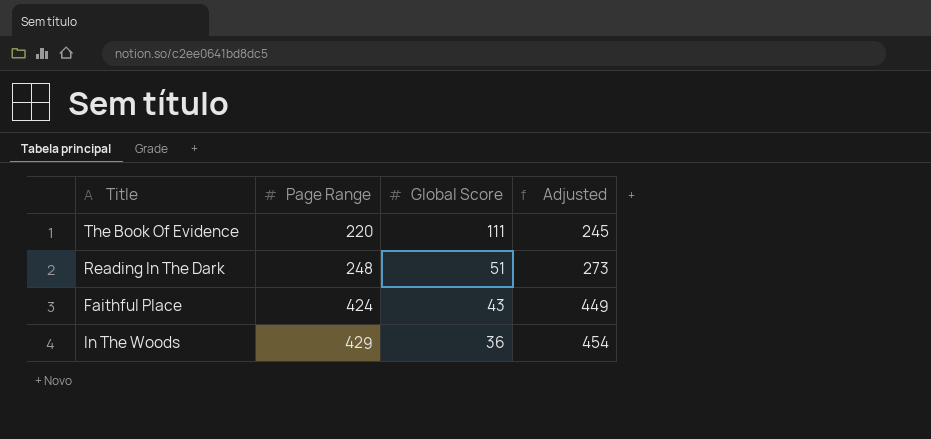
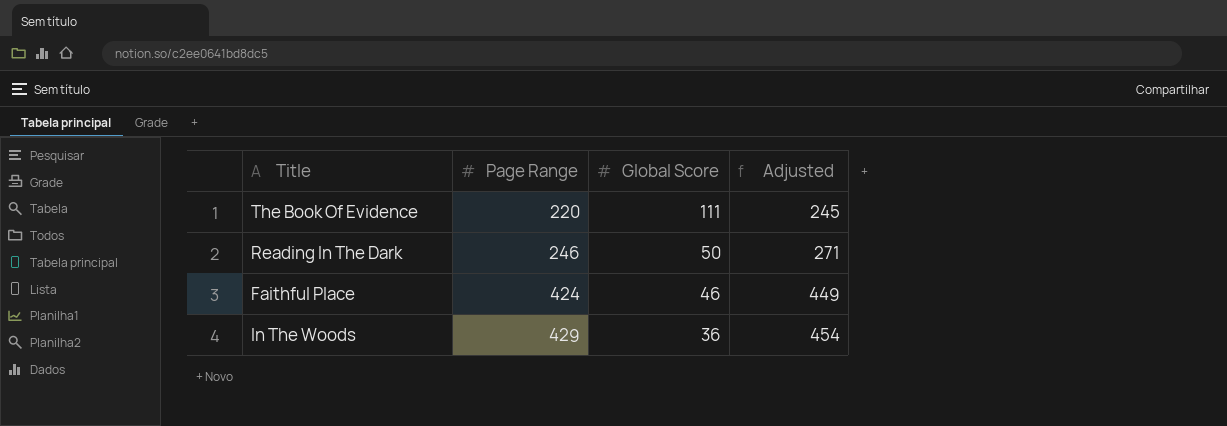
Reading In The Dark | Page Range: 248 -> 246
Reading In The Dark | Global Score: 51 -> 50
Reading In The Dark | Adjusted: 273 -> 271
Faithful Place | Global Score: 43 -> 46

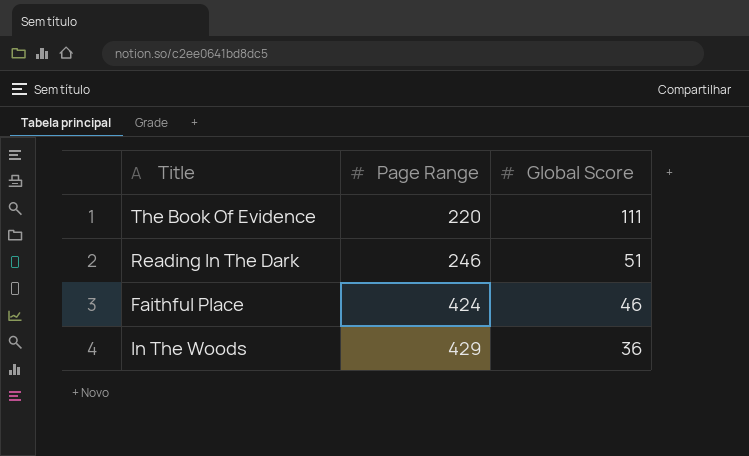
column Adjusted | formula: [Page Range] + 25 -> none
Reading In The Dark | Global Score: 50 -> 51

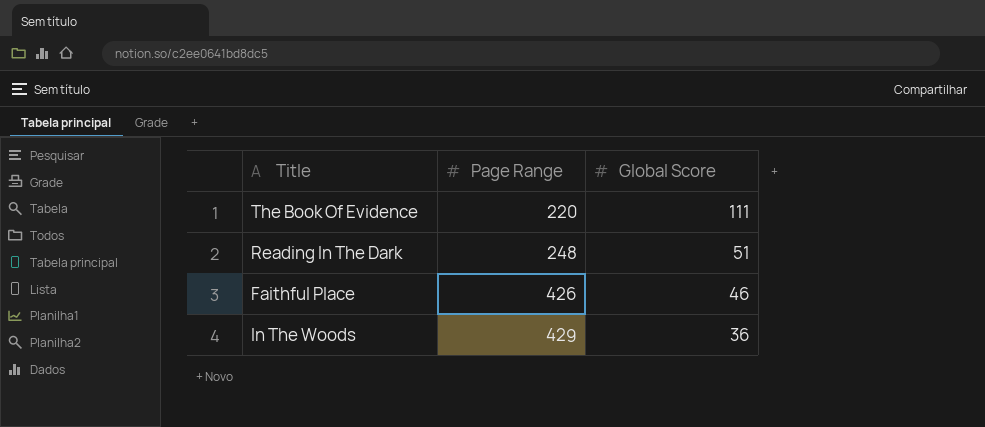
Reading In The Dark | Page Range: 246 -> 248
Faithful Place | Page Range: 424 -> 426

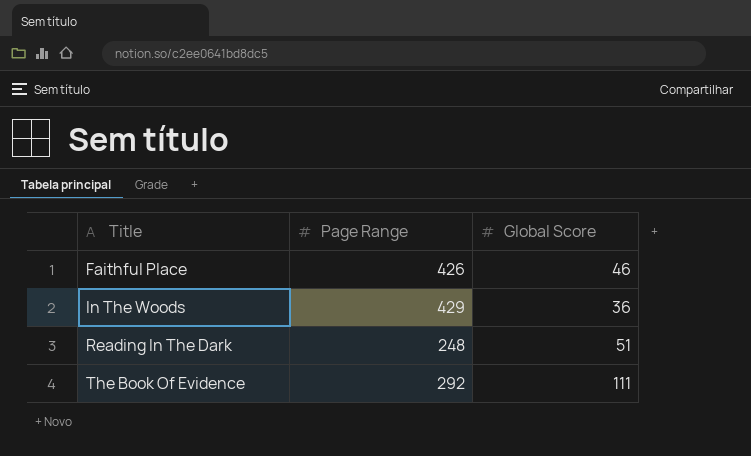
row order: Page Range ascending -> Title ascending
The Book Of Evidence | Page Range: 220 -> 292

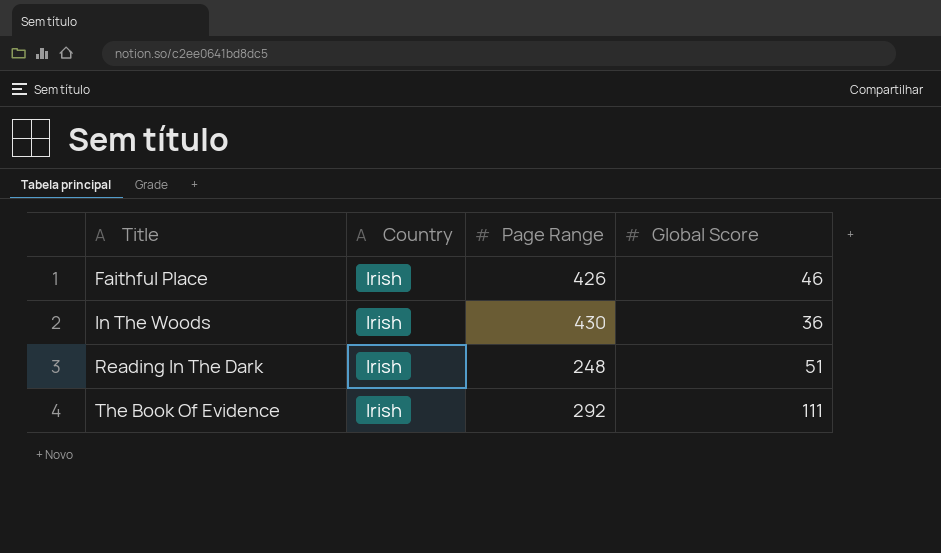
column Country | position: none -> 2
In The Woods | Page Range: 429 -> 430

